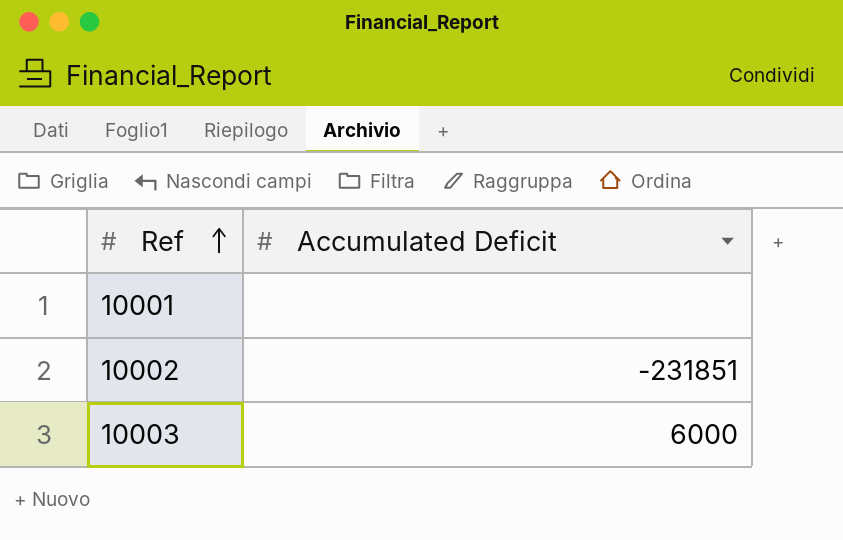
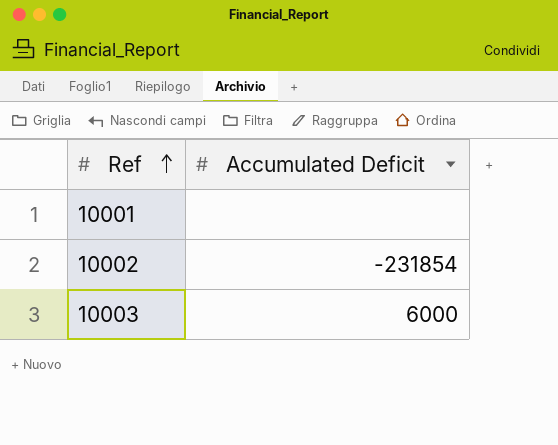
10002 | Accumulated Deficit: -231851 -> -231854

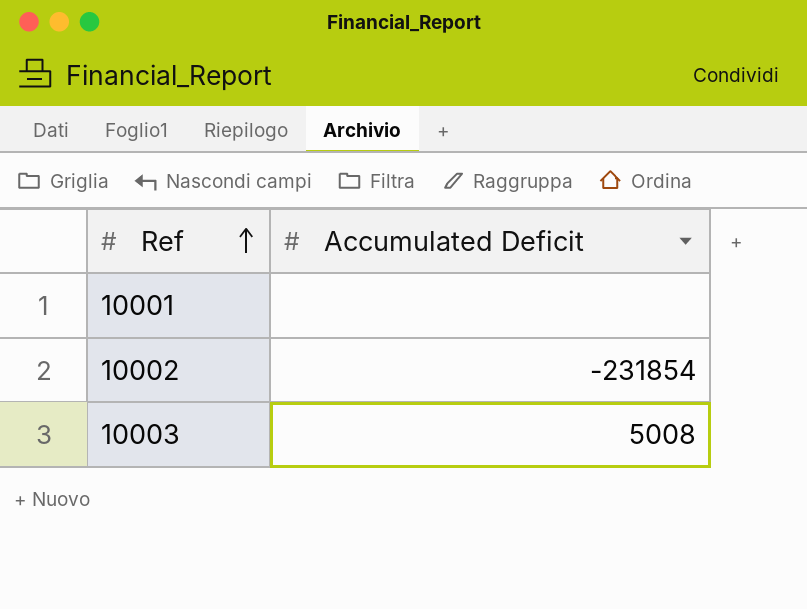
10003 | Accumulated Deficit: 6000 -> 5008

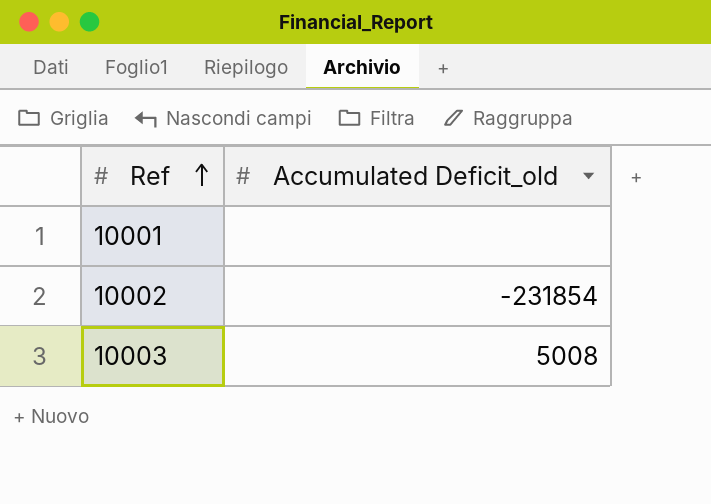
column name: Accumulated Deficit -> Accumulated Deficit_old

